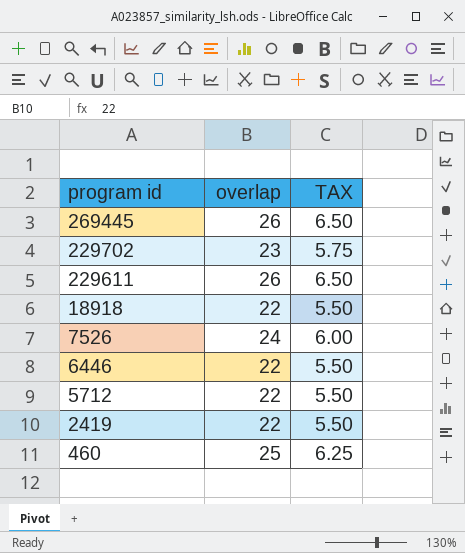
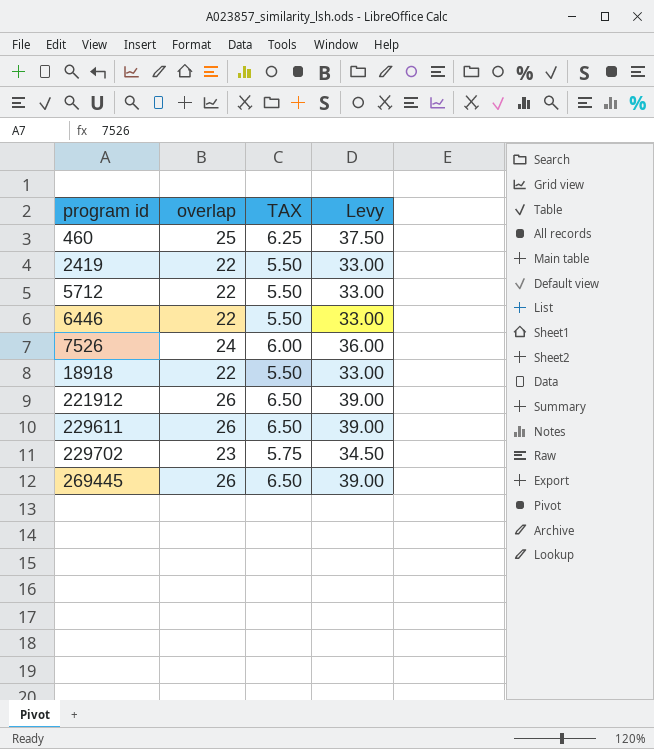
row order: program id descending -> program id ascending
column Levy | formula: none -> [overlap] * 1.5
row 221912: none -> 26 | 6.50 | 39.00

